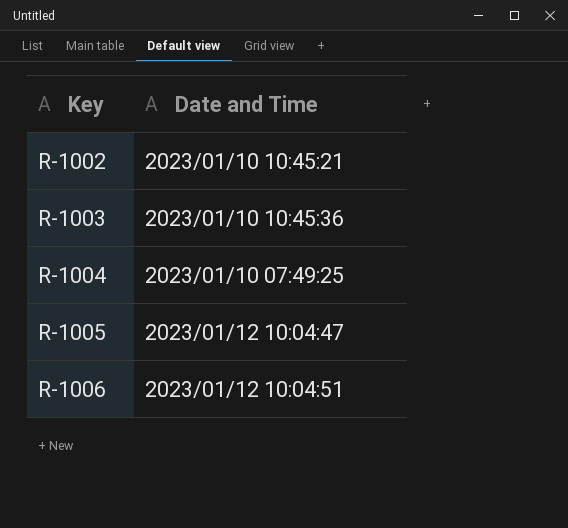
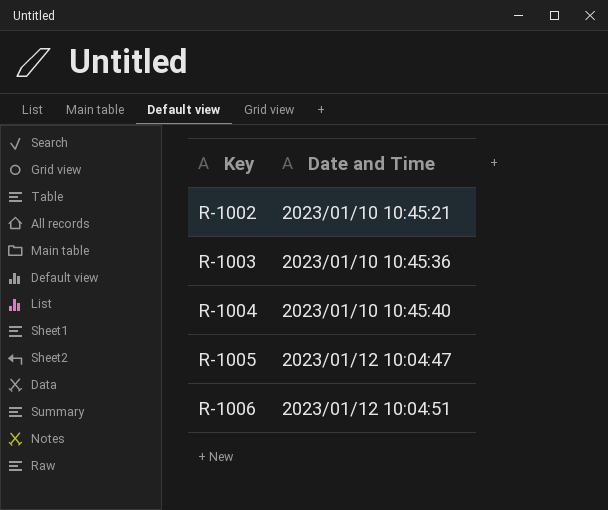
R-1004 | Date and Time: 2023/01/10 07:49:25 -> 2023/01/10 10:45:40

